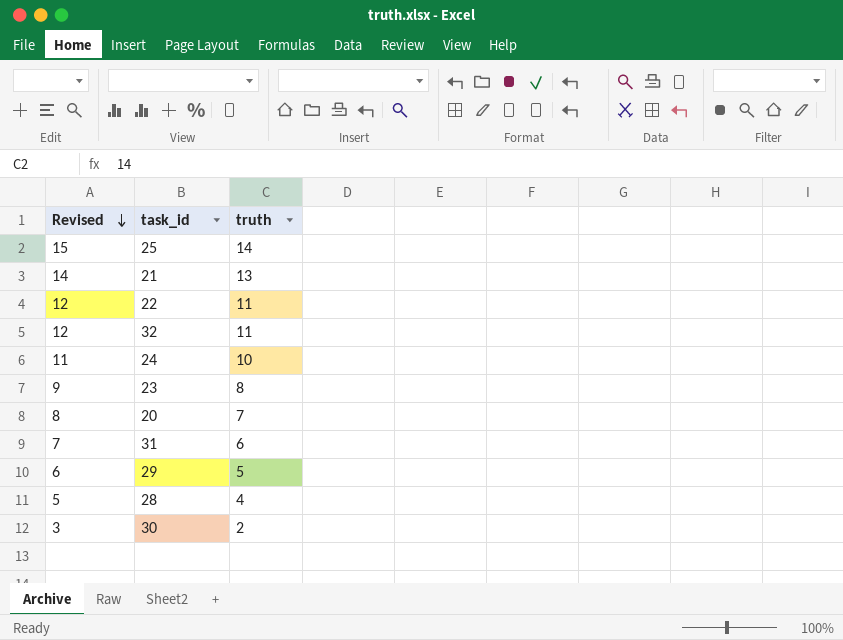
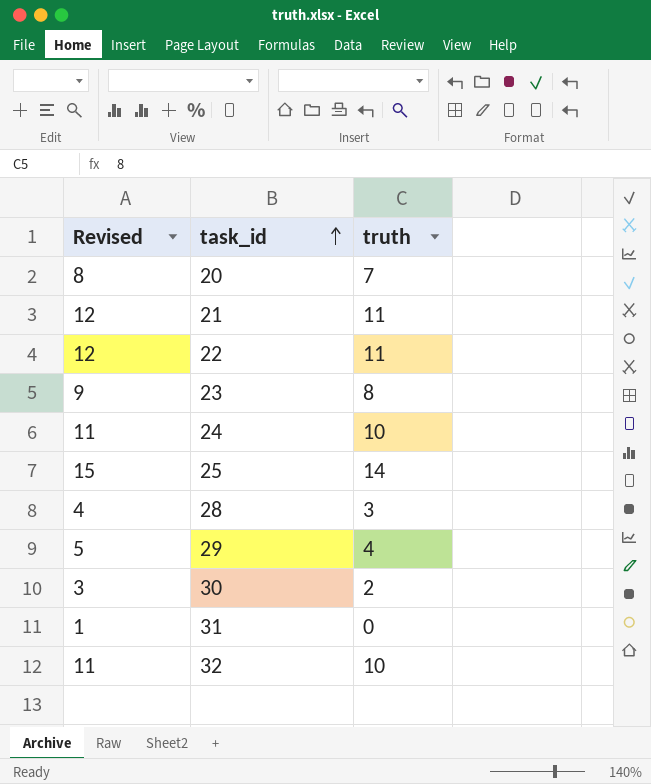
row order: Revised descending -> task_id ascending
21 | Revised: 14 -> 12
21 | truth: 13 -> 11
28 | Revised: 5 -> 4
28 | truth: 4 -> 3
29 | Revised: 6 -> 5
29 | truth: 5 -> 4
31 | Revised: 7 -> 1
31 | truth: 6 -> 0
32 | Revised: 12 -> 11
32 | truth: 11 -> 10

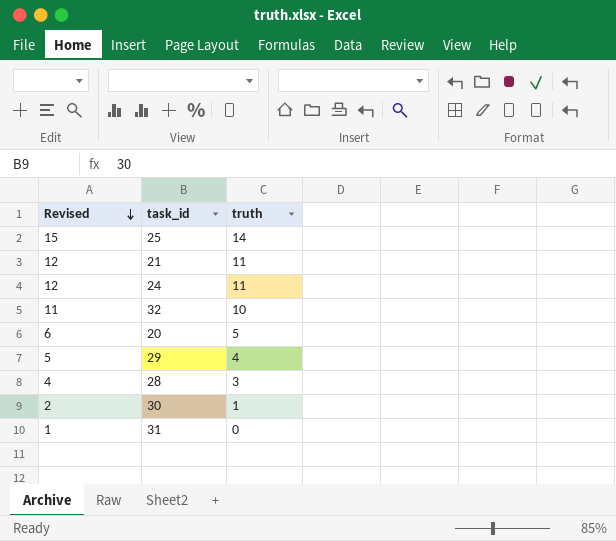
row order: task_id ascending -> Revised descending
row 22: 12 | 11 -> none
row 23: 9 | 8 -> none
24 | Revised: 11 -> 12
24 | truth: 10 -> 11
20 | Revised: 8 -> 6
20 | truth: 7 -> 5
30 | Revised: 3 -> 2
30 | truth: 2 -> 1

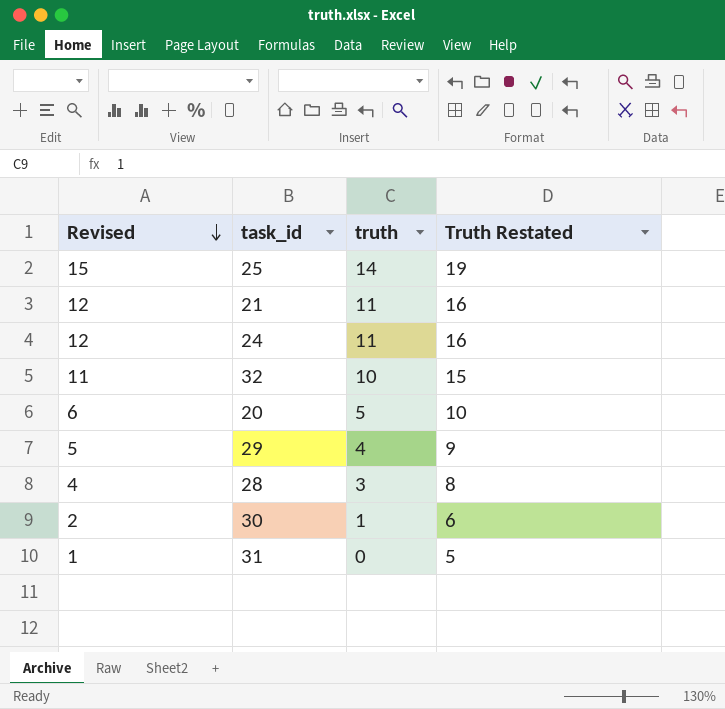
column Truth Restated | formula: none -> [truth] + 5

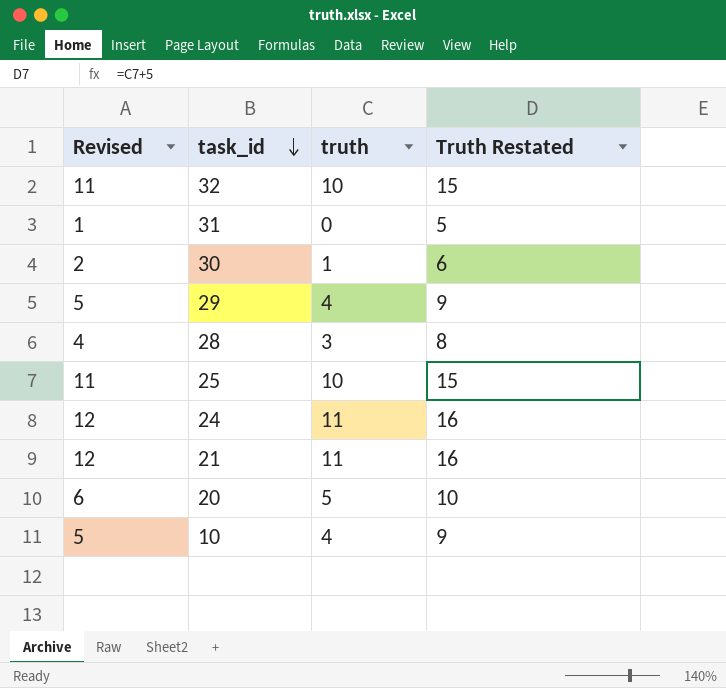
row order: Revised descending -> task_id descending
25 | Revised: 15 -> 11
25 | truth: 14 -> 10
25 | Truth Restated: 19 -> 15
row 10: none -> 5 | 4 | 9

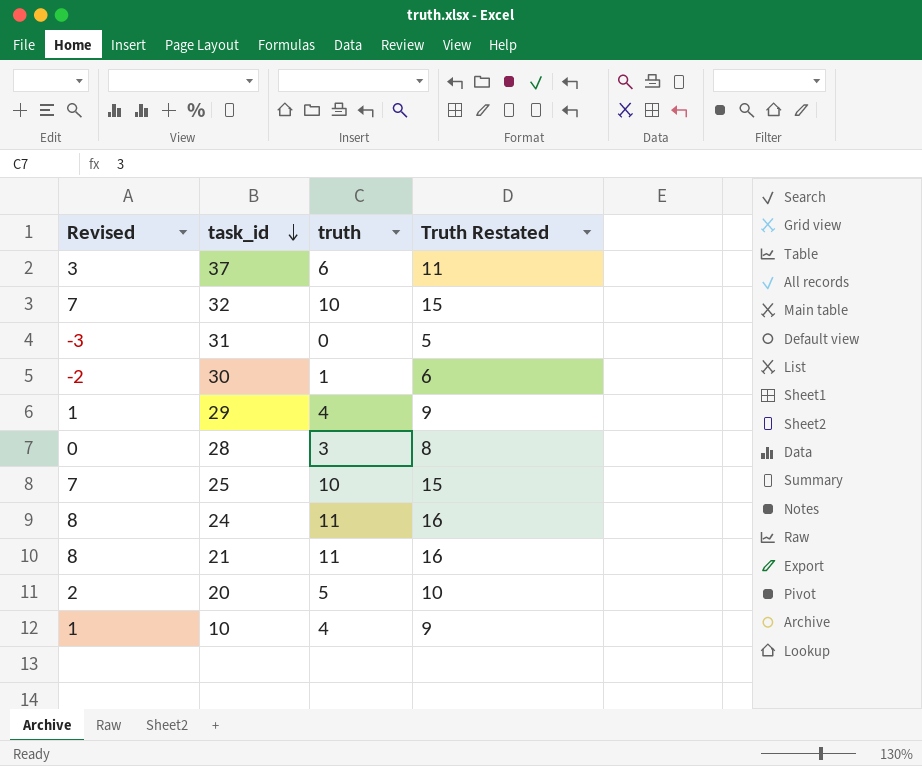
column Revised | formula: [truth] + 1 -> [truth] - 3
row 37: none -> 3 | 6 | 11

